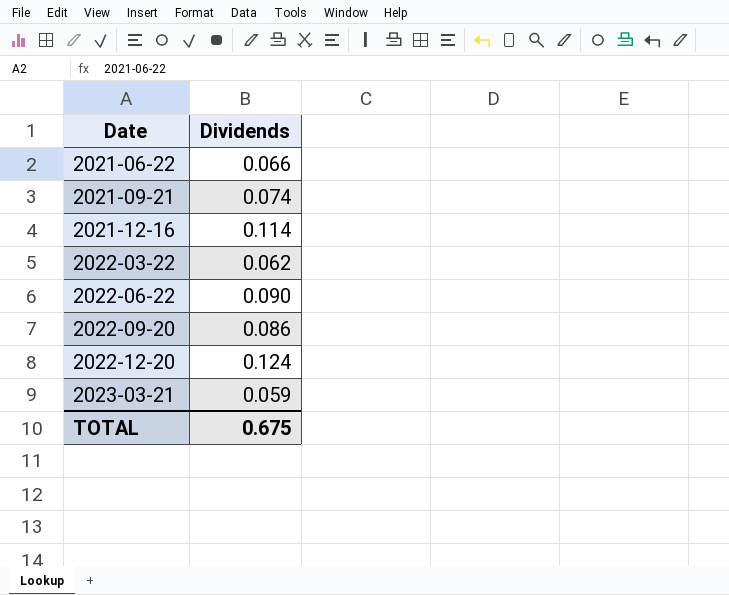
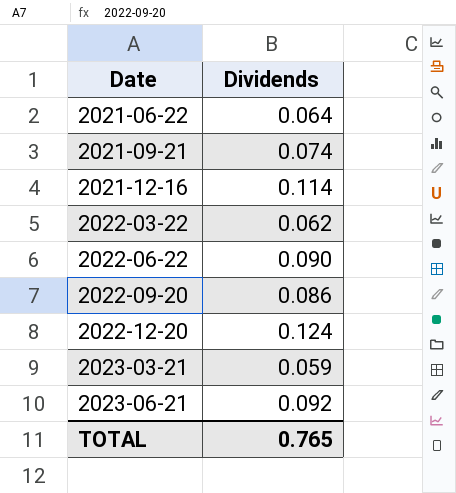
2021-06-22 | Dividends: 0.066 -> 0.064
row 2023-06-21: none -> 0.092
TOTAL | Dividends: 0.675 -> 0.765

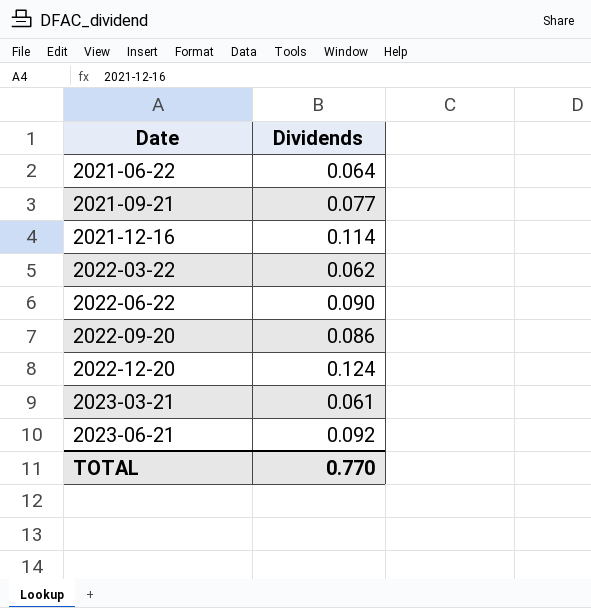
2021-09-21 | Dividends: 0.074 -> 0.077
2023-03-21 | Dividends: 0.059 -> 0.061
TOTAL | Dividends: 0.765 -> 0.770

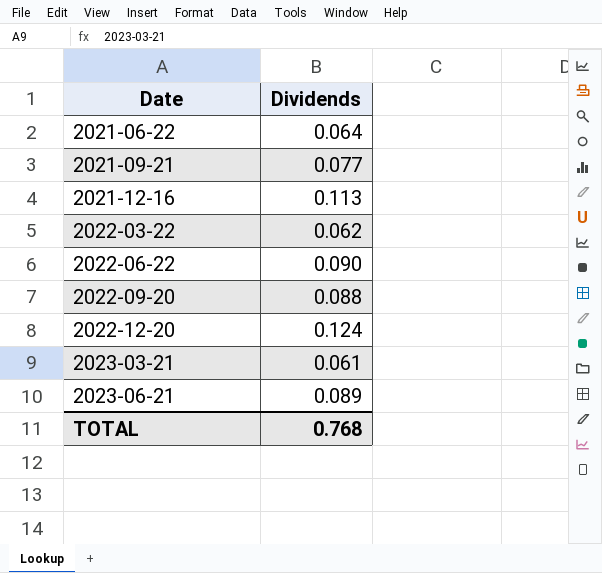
2021-12-16 | Dividends: 0.114 -> 0.113
2022-09-20 | Dividends: 0.086 -> 0.088
2023-06-21 | Dividends: 0.092 -> 0.089
TOTAL | Dividends: 0.770 -> 0.768

